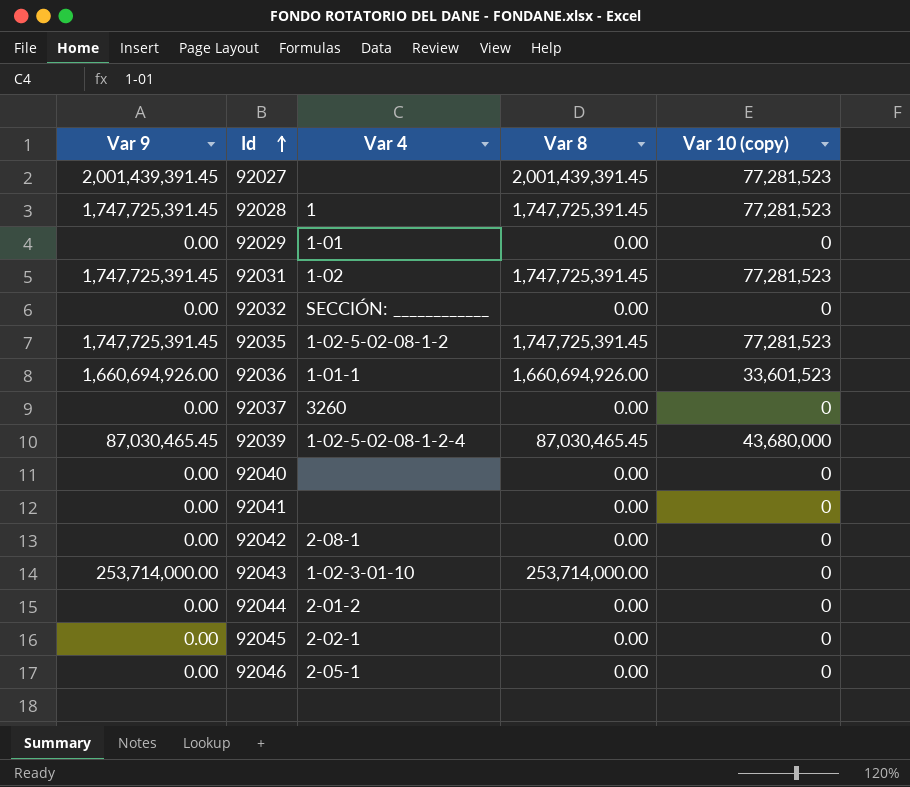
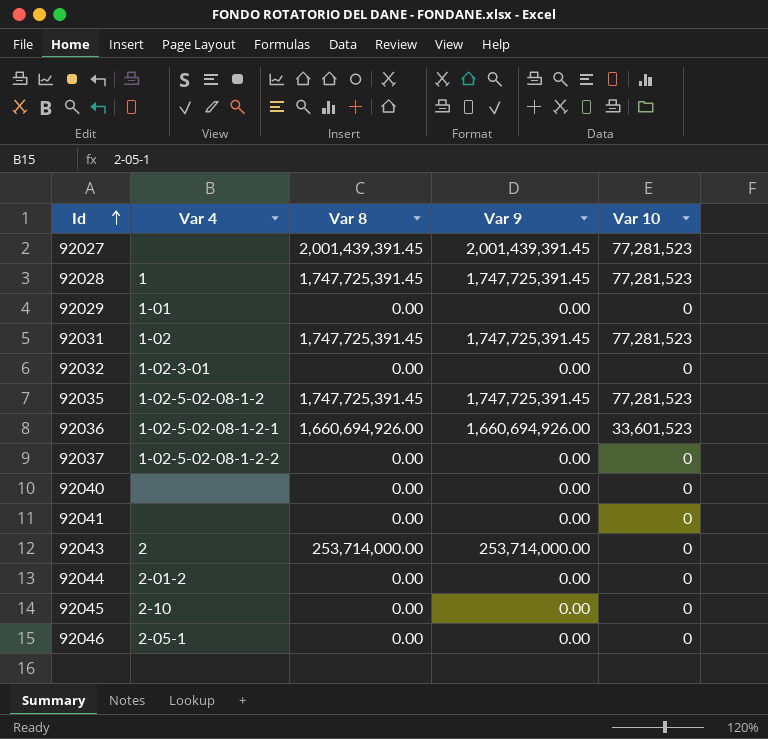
column Var 9 | position: 1 -> 4
column name: Var 10 (copy) -> Var 10
row 92039: 87,030,465.45 | 1-02-5-02-08-1-2-4 | 87,030,465.45 | 43,680,000 -> none
row 92042: 0.00 | 2-08-1 | 0.00 | 0 -> none
92032 | Var 4: SECCIÓN: ____________ -> 1-02-3-01
92036 | Var 4: 1-01-1 -> 1-02-5-02-08-1-2-1
92037 | Var 4: 3260 -> 1-02-5-02-08-1-2-2
92043 | Var 4: 1-02-3-01-10 -> 2
92045 | Var 4: 2-02-1 -> 2-10

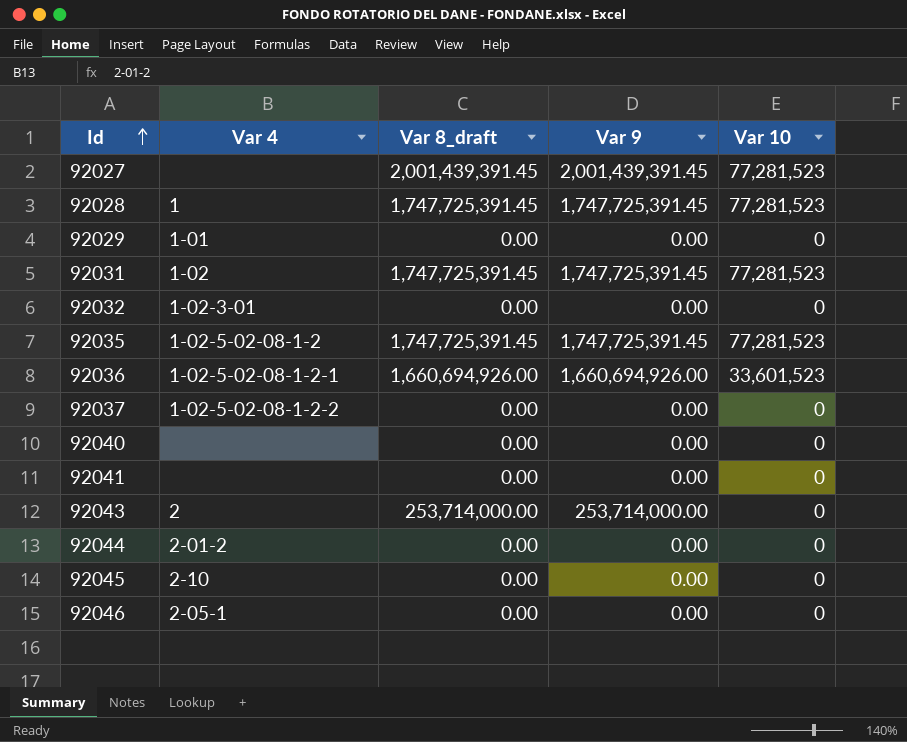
column name: Var 8 -> Var 8_draft

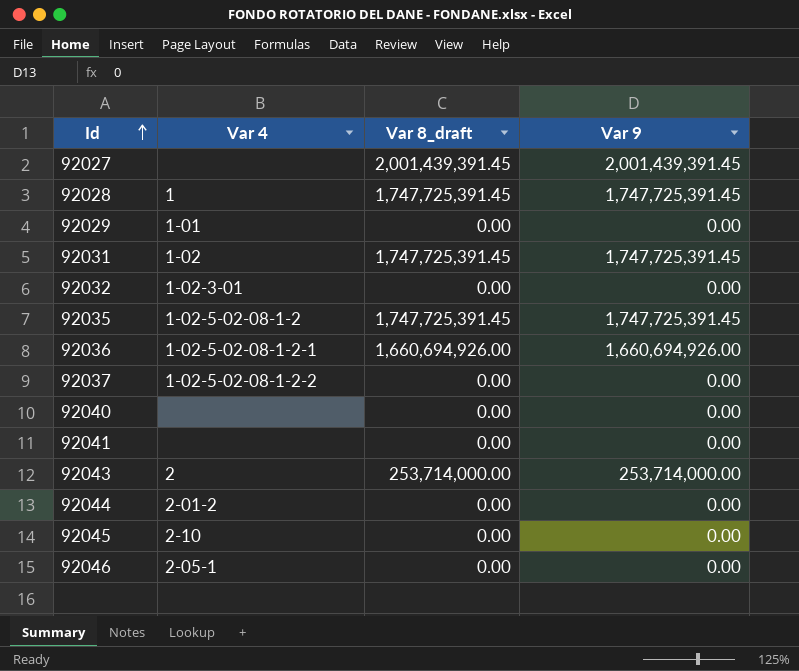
column Var 10 | position: 5 -> none

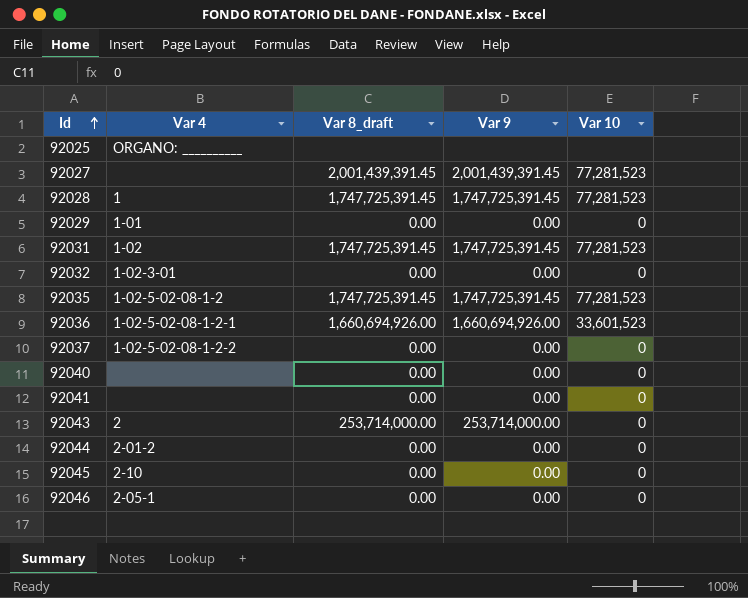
column Var 10 | position: none -> 5
row 92025: none -> ORGANO: __________ | none | none | none

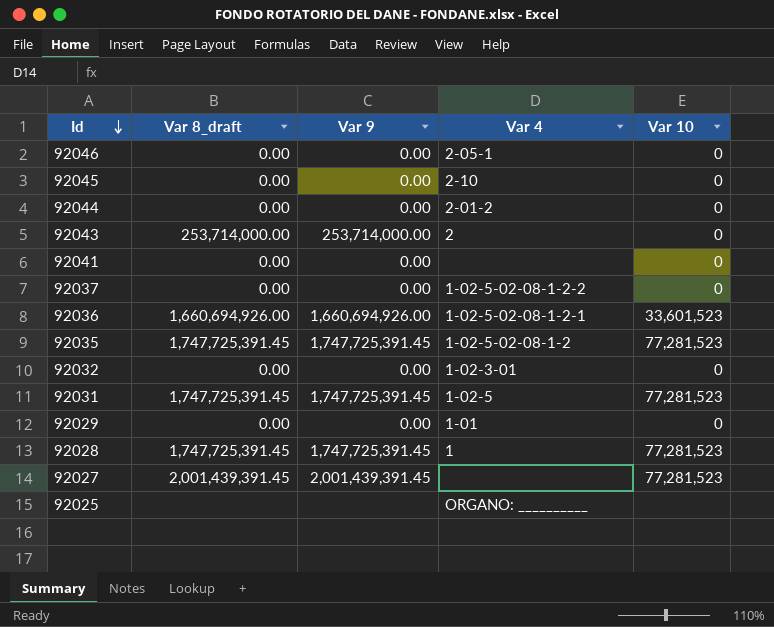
row order: Id ascending -> Id descending
column Var 4 | position: 2 -> 4
row 92040: none | 0.00 | 0.00 | 0 -> none
92031 | Var 4: 1-02 -> 1-02-5

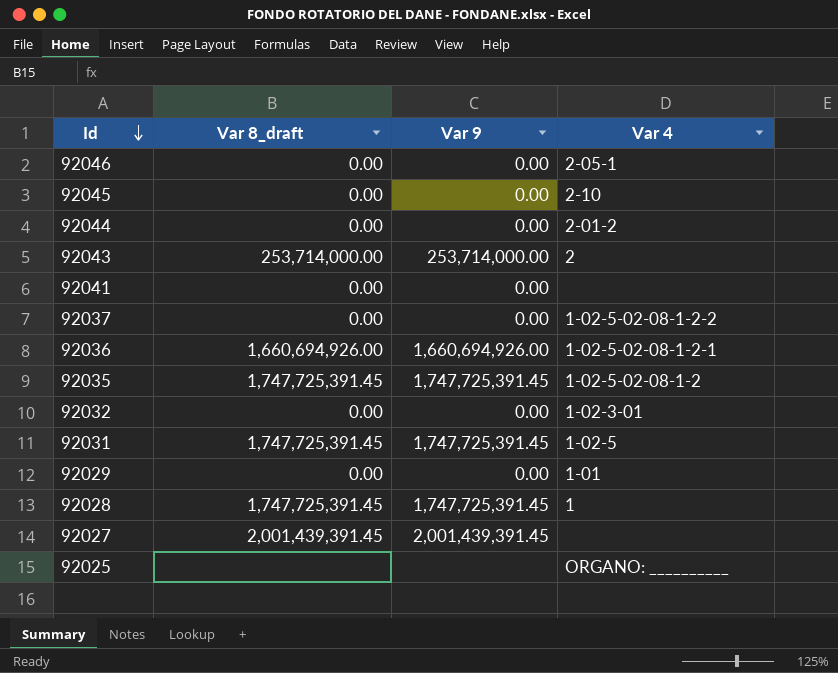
column Var 10 | position: 5 -> none

